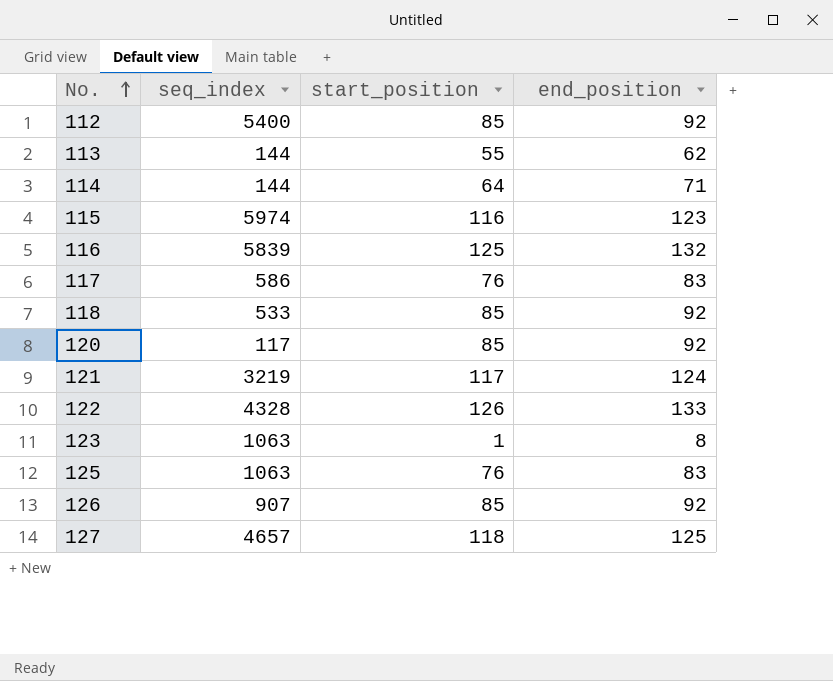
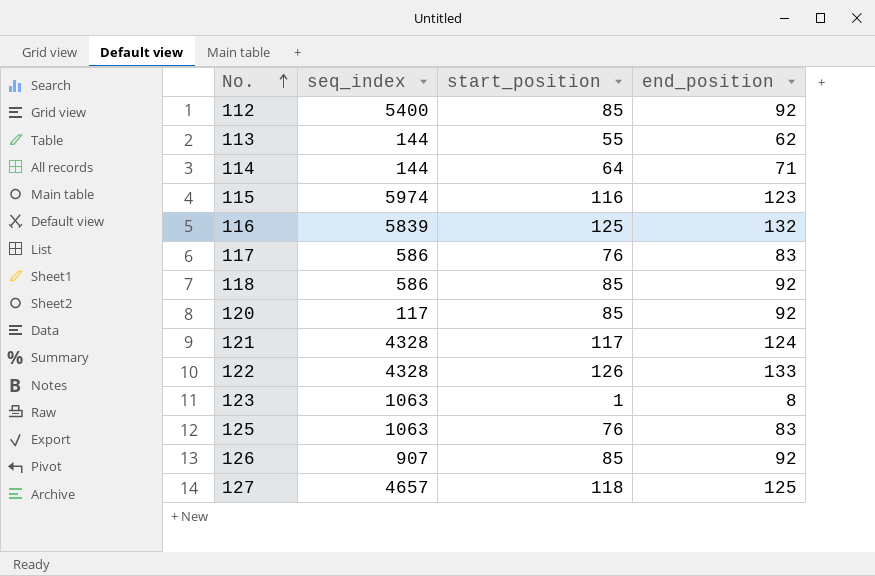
118 | seq_index: 533 -> 586
121 | seq_index: 3219 -> 4328

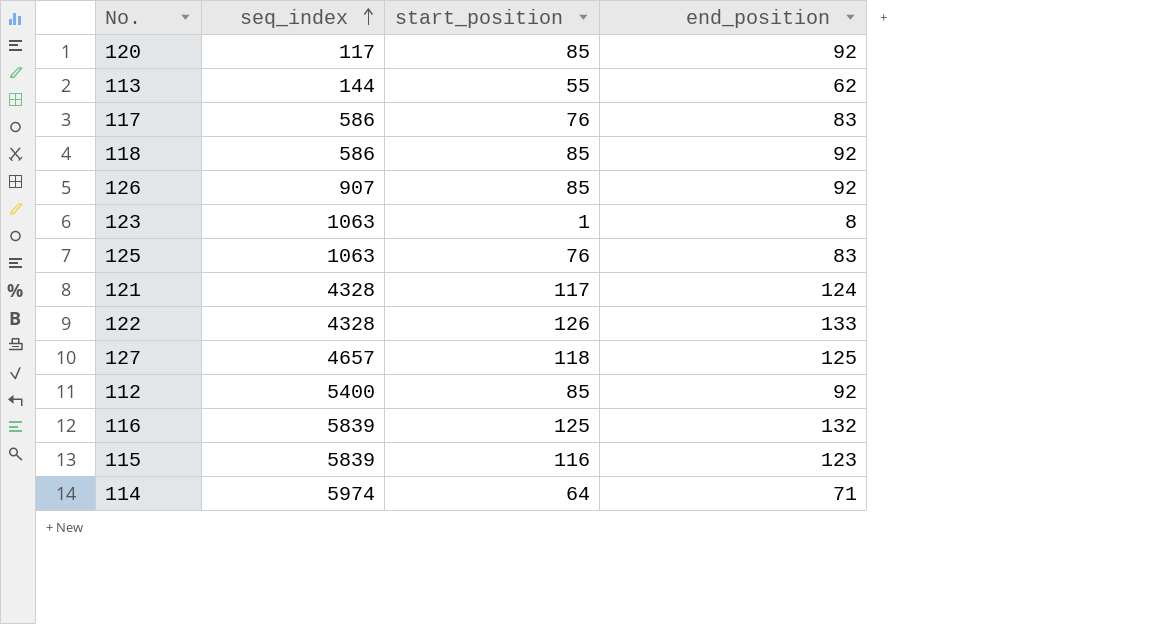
row order: No. ascending -> seq_index ascending
115 | seq_index: 5974 -> 5839
114 | seq_index: 144 -> 5974

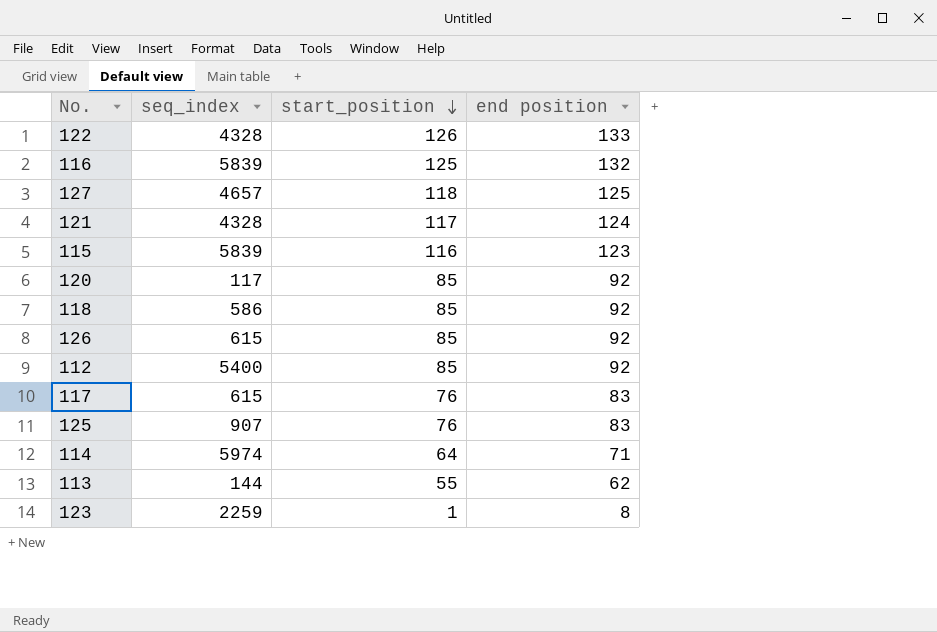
row order: seq_index ascending -> start_position descending
column name: end_position -> end position
126 | seq_index: 907 -> 615
117 | seq_index: 586 -> 615
125 | seq_index: 1063 -> 907
123 | seq_index: 1063 -> 2259

